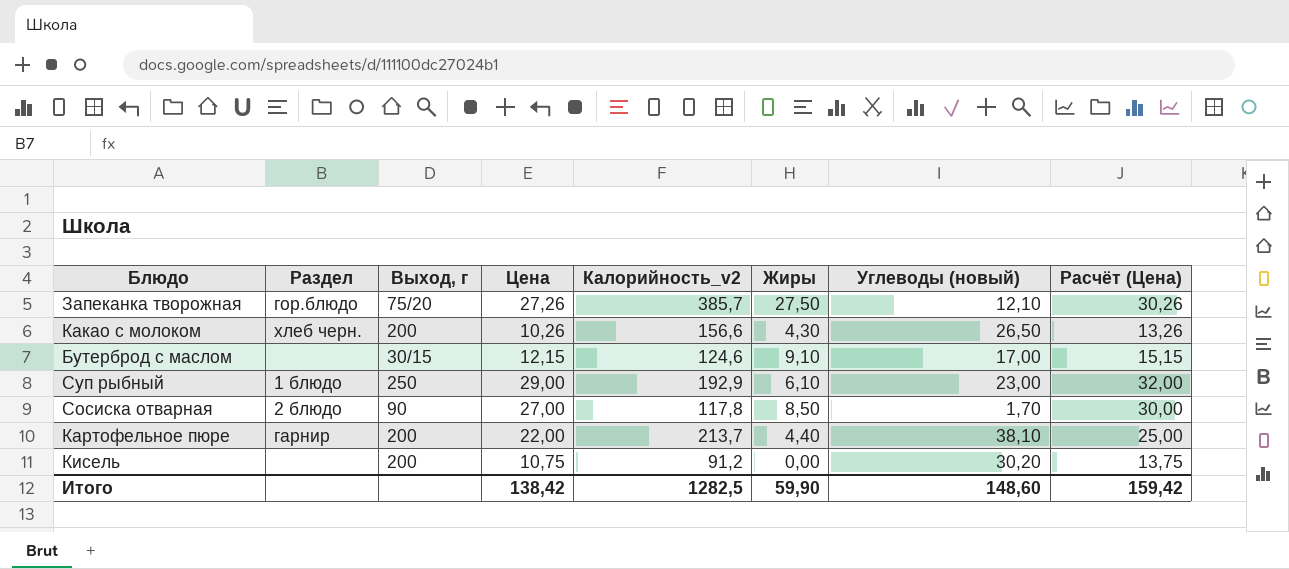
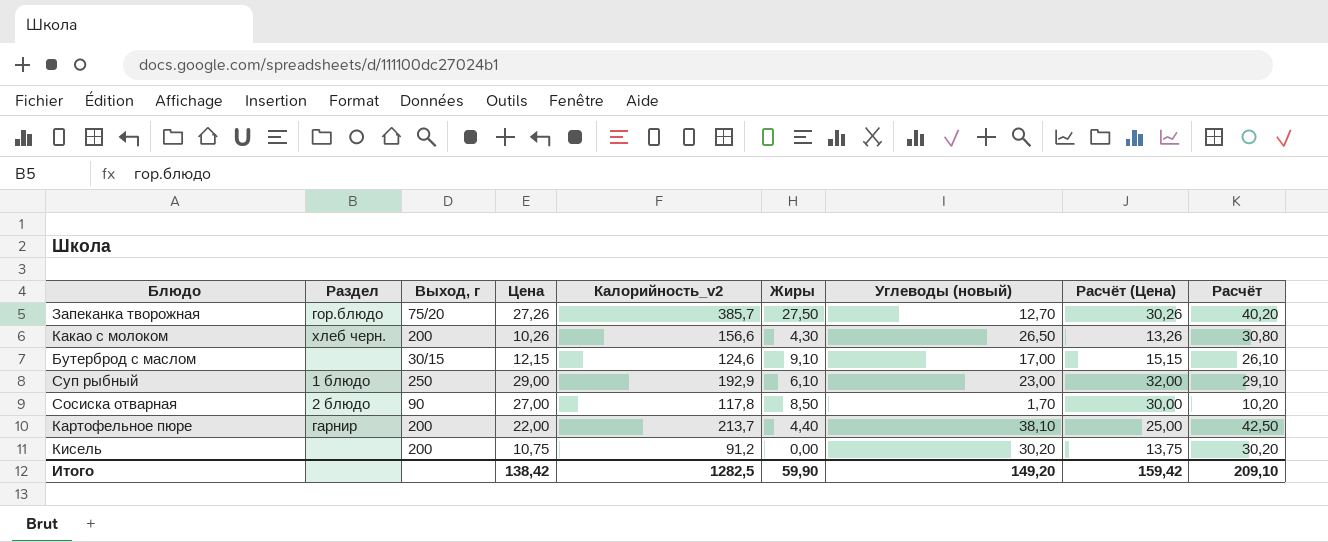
column Расчёт | formula: none -> [Жиры] + [Углеводы (новый)]
Запеканка творожная | Углеводы (новый): 12,10 -> 12,70
Итого | Углеводы (новый): 148,60 -> 149,20

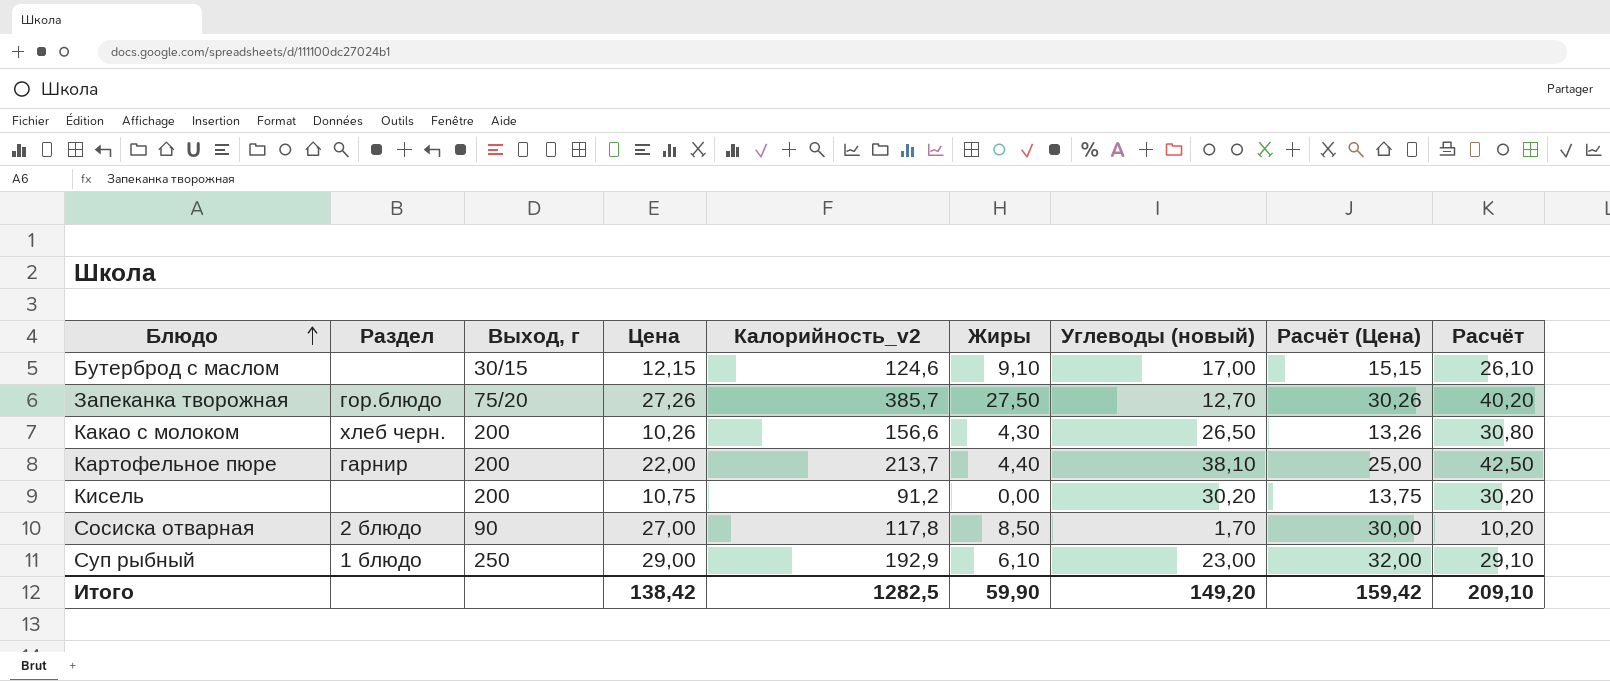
row order: none -> Блюдо ascending

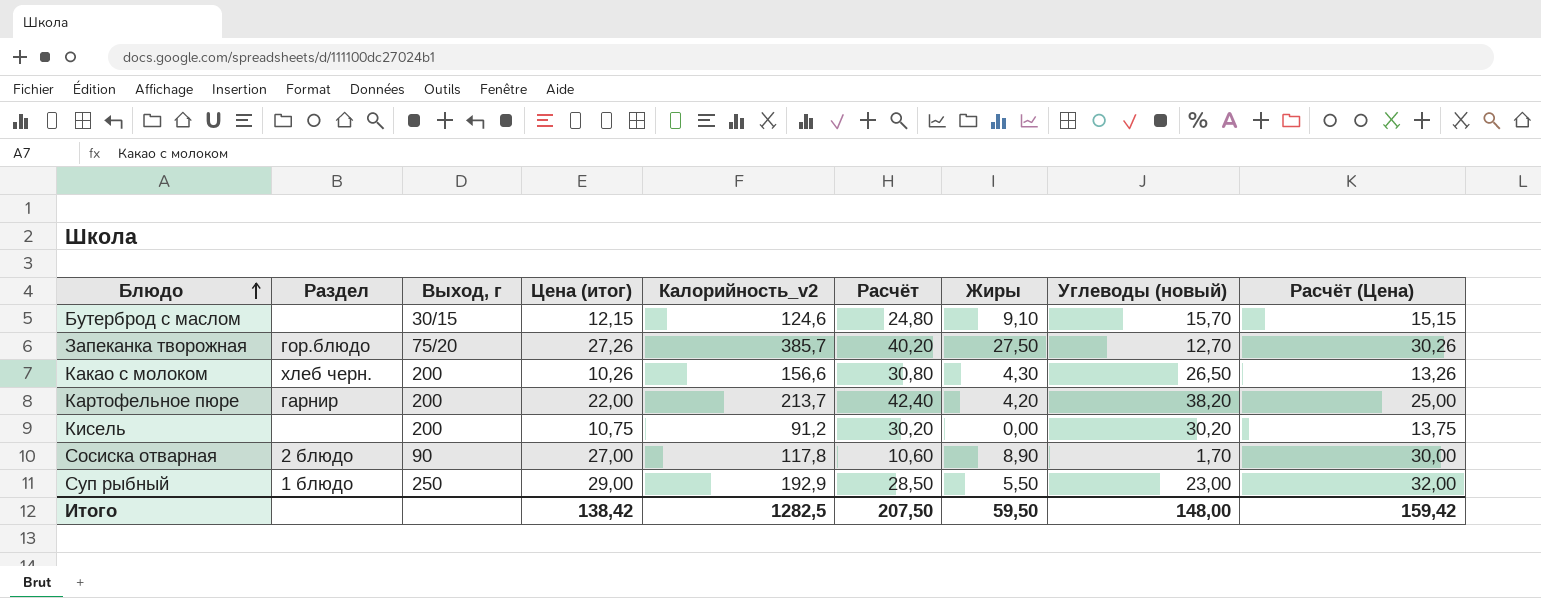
column name: Цена -> Цена (итог)
column Расчёт | position: 9 -> 6
Бутерброд с маслом | Расчёт: 26,10 -> 24,80
Бутерброд с маслом | Углеводы (новый): 17,00 -> 15,70
Картофельное пюре | Расчёт: 42,50 -> 42,40
Картофельное пюре | Жиры: 4,40 -> 4,20
Картофельное пюре | Углеводы (новый): 38,10 -> 38,20
Сосиска отварная | Расчёт: 10,20 -> 10,60
Сосиска отварная | Жиры: 8,50 -> 8,90
Суп рыбный | Расчёт: 29,10 -> 28,50
Суп рыбный | Жиры: 6,10 -> 5,50
Итого | Расчёт: 209,10 -> 207,50
Итого | Жиры: 59,90 -> 59,50
Итого | Углеводы (новый): 149,20 -> 148,00

